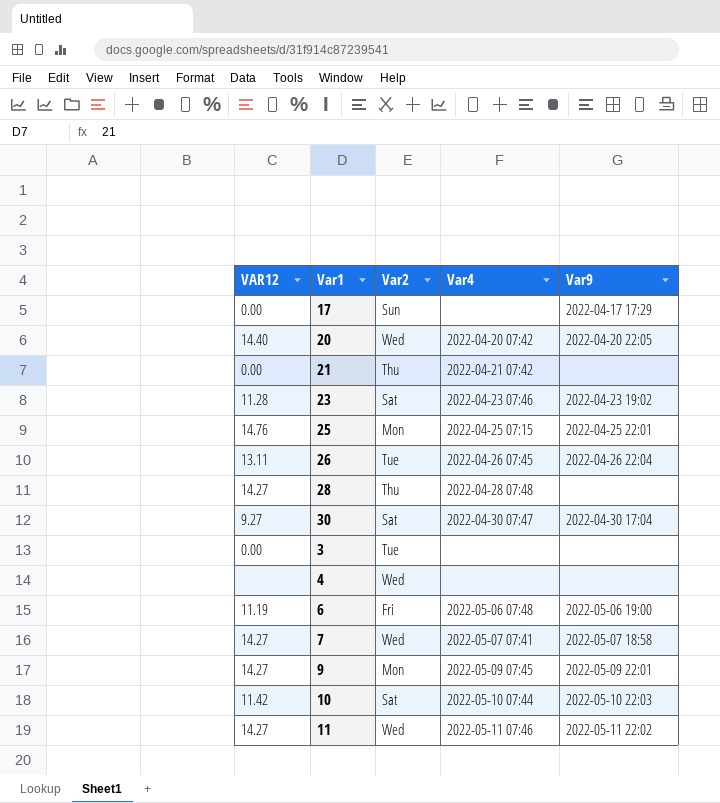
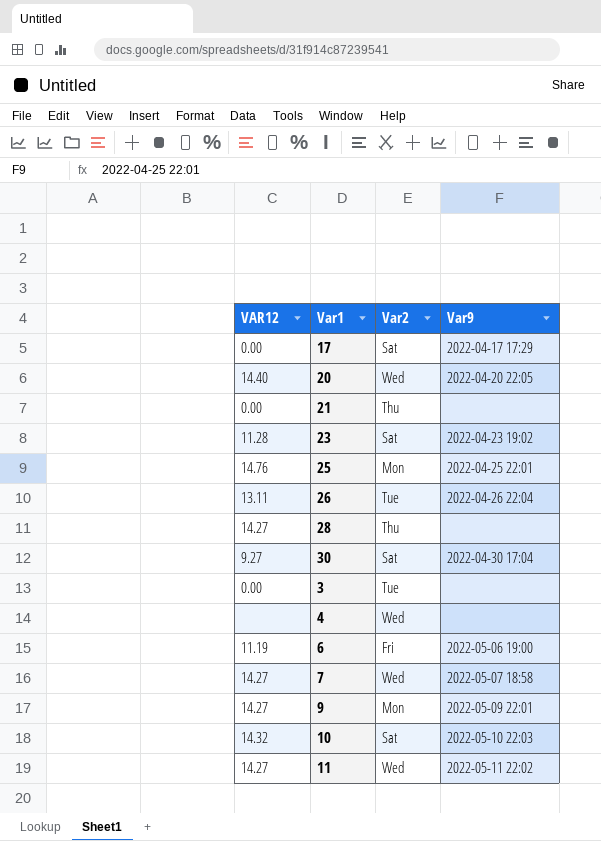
column Var4 | position: 4 -> none
17 | Var2: Sun -> Sat
10 | VAR12: 11.42 -> 14.32

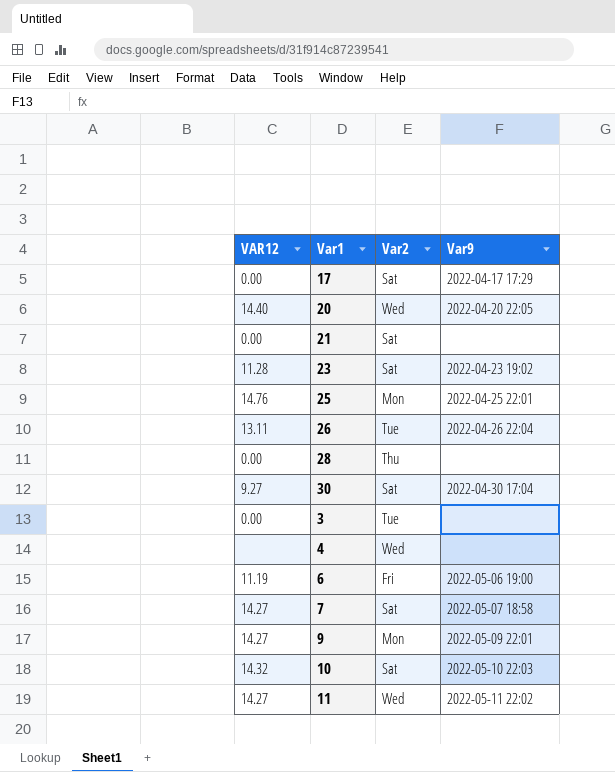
21 | Var2: Thu -> Sat
28 | VAR12: 14.27 -> 0.00
7 | Var2: Wed -> Sat

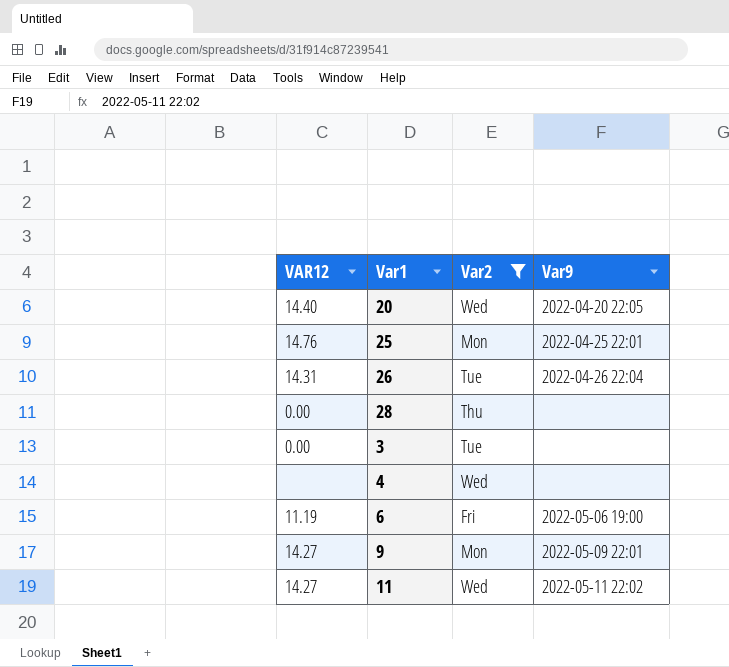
filter: none -> Var2 != Sat
26 | VAR12: 13.11 -> 14.31

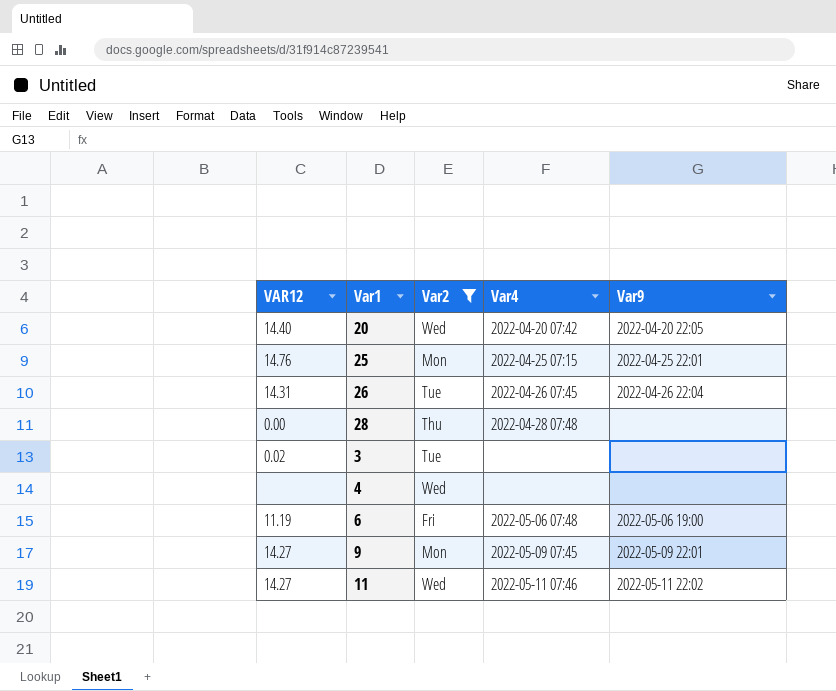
column Var4 | position: none -> 4
3 | VAR12: 0.00 -> 0.02

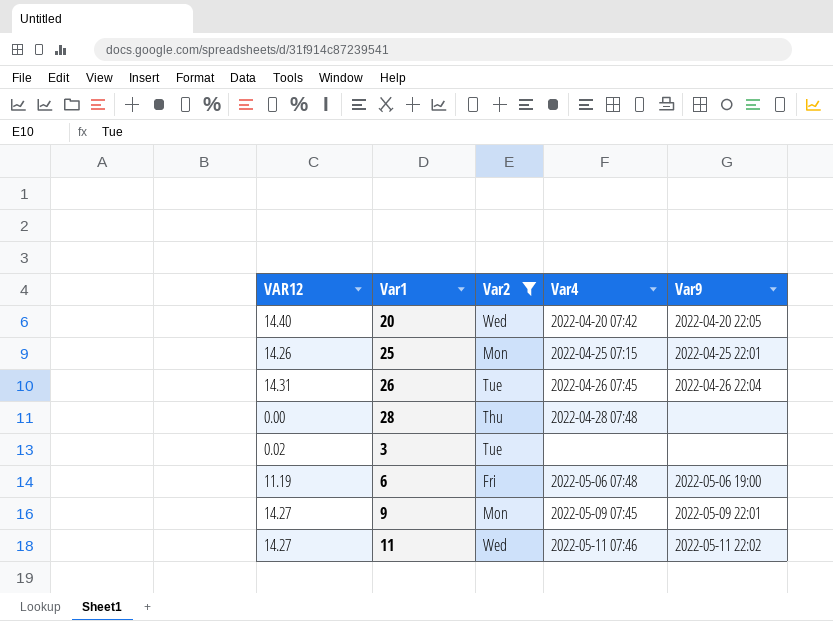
row 4: none | Wed | none | none -> none
25 | VAR12: 14.76 -> 14.26

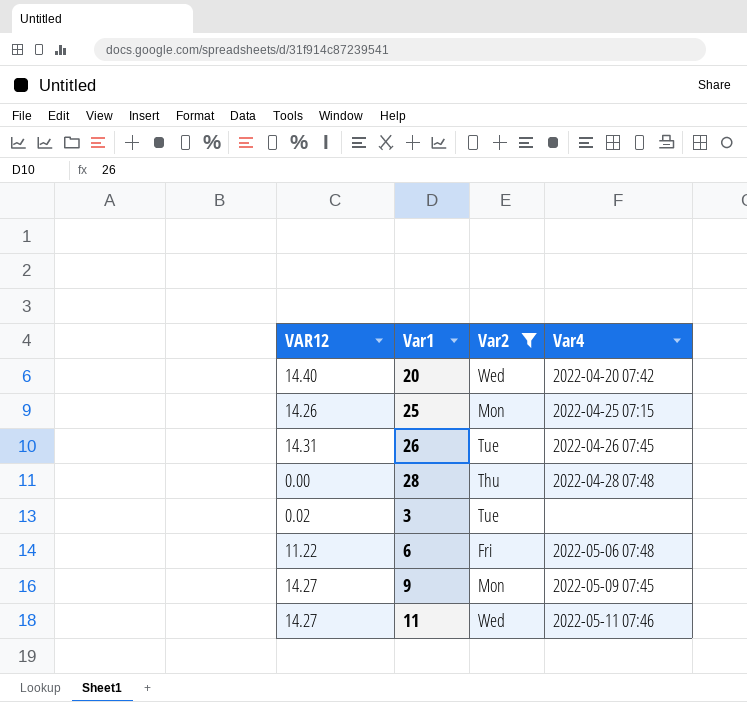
column Var9 | position: 5 -> none
6 | VAR12: 11.19 -> 11.22

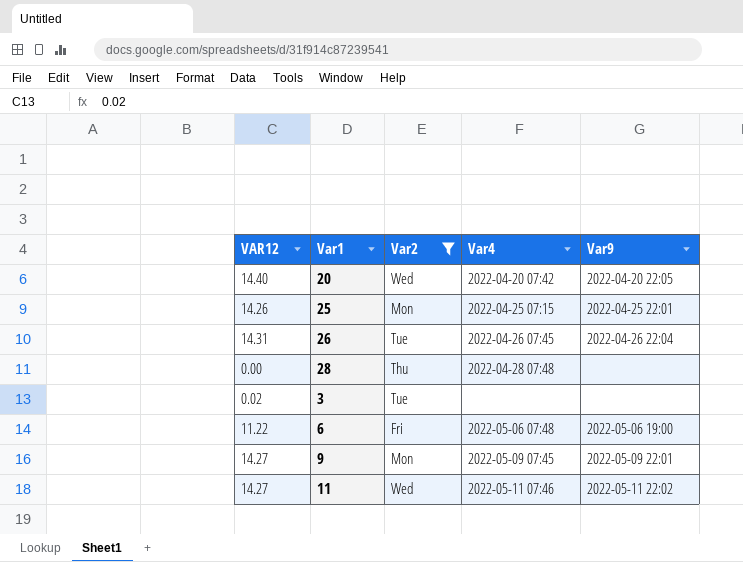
column Var9 | position: none -> 5

